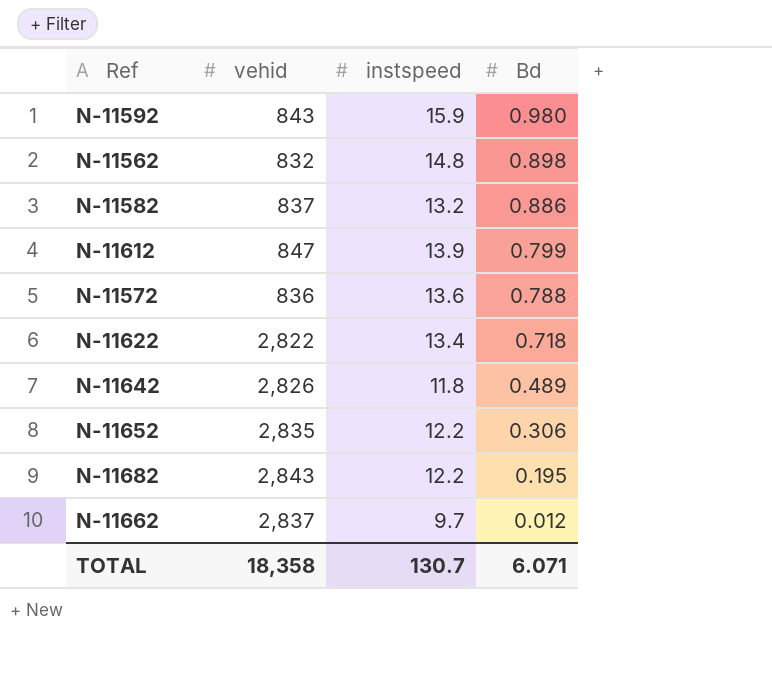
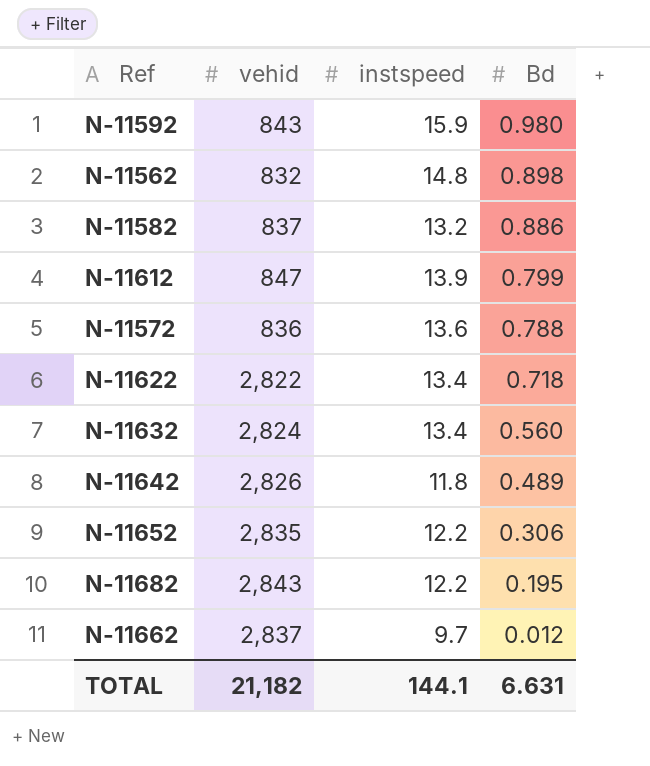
row N-11632: none -> 2,824 | 13.4 | 0.560
TOTAL | vehid: 18,358 -> 21,182
TOTAL | instspeed: 130.7 -> 144.1
TOTAL | Bd: 6.071 -> 6.631

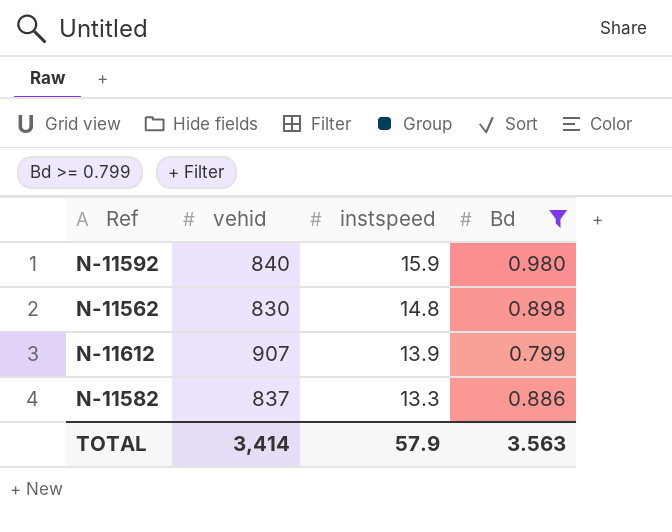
filter: none -> Bd >= 0.799
row order: Bd descending -> instspeed descending
N-11592 | vehid: 843 -> 840
N-11562 | vehid: 832 -> 830
N-11612 | vehid: 847 -> 907
N-11582 | instspeed: 13.2 -> 13.3
TOTAL | vehid: 21,182 -> 3,414
TOTAL | instspeed: 144.1 -> 57.9
TOTAL | Bd: 6.631 -> 3.563

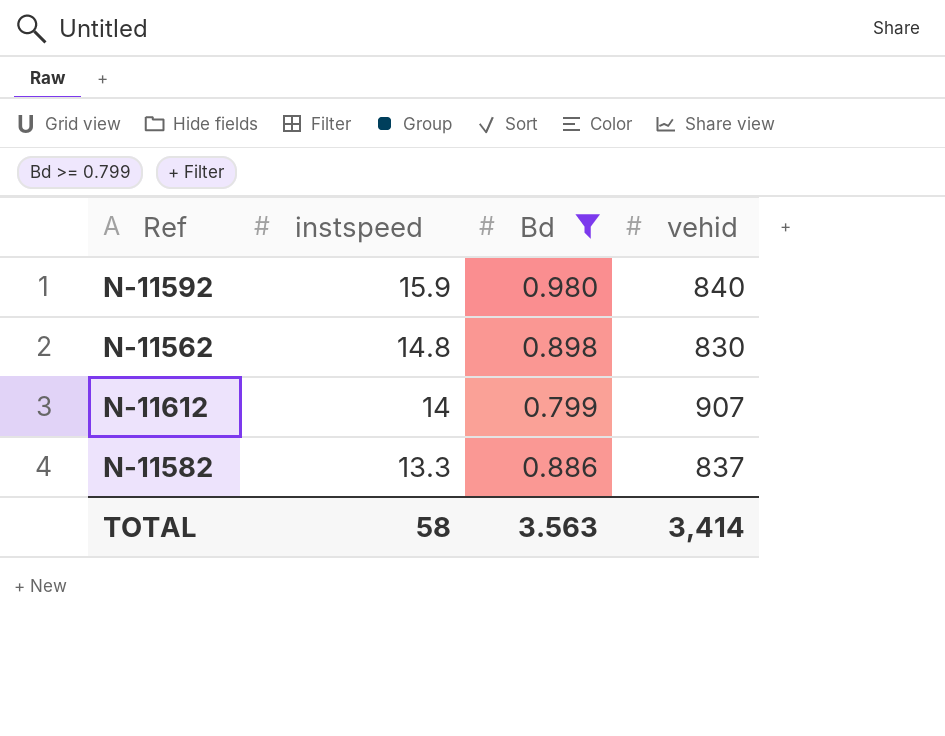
column vehid | position: 2 -> 4
N-11612 | instspeed: 13.9 -> 14
TOTAL | instspeed: 57.9 -> 58

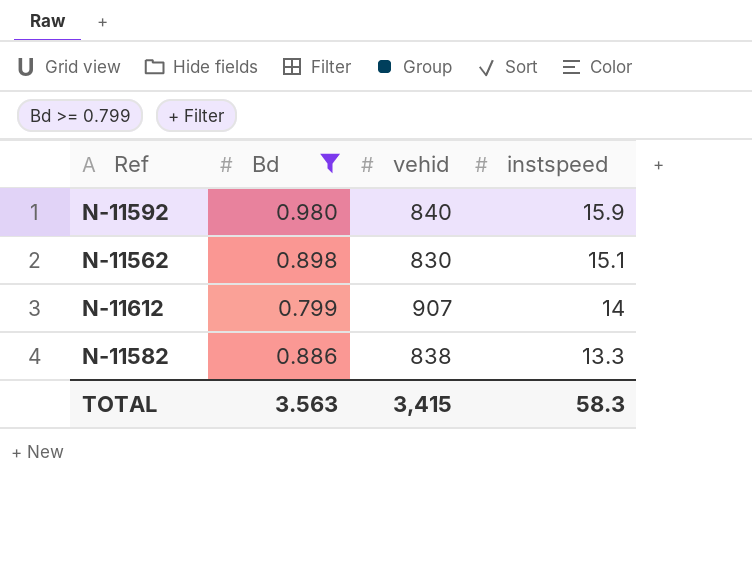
column instspeed | position: 2 -> 4
N-11562 | instspeed: 14.8 -> 15.1
N-11582 | vehid: 837 -> 838
TOTAL | vehid: 3,414 -> 3,415
TOTAL | instspeed: 58 -> 58.3

